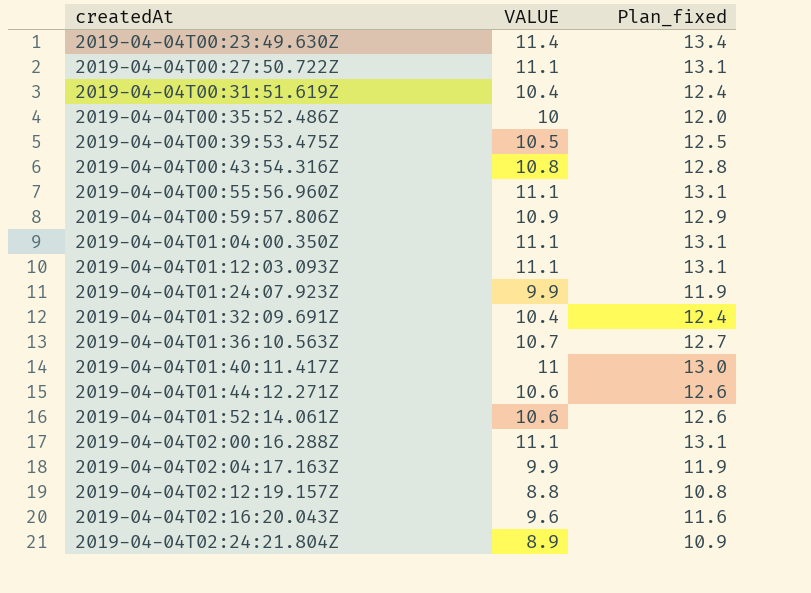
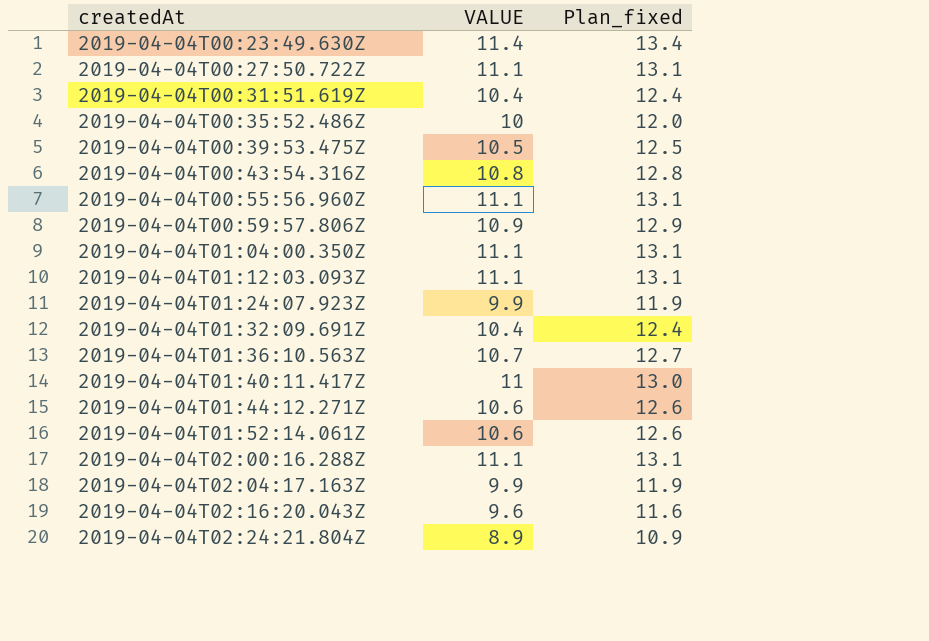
row 2019-04-04T02:12:19.157Z: 8.8 | 10.8 -> none

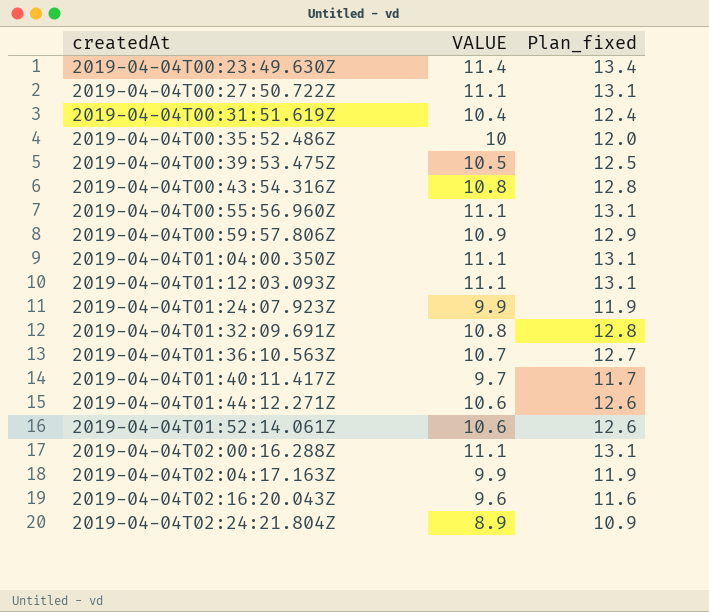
2019-04-04T01:32:09.691Z | VALUE: 10.4 -> 10.8
2019-04-04T01:32:09.691Z | Plan_fixed: 12.4 -> 12.8
2019-04-04T01:40:11.417Z | VALUE: 11 -> 9.7
2019-04-04T01:40:11.417Z | Plan_fixed: 13.0 -> 11.7

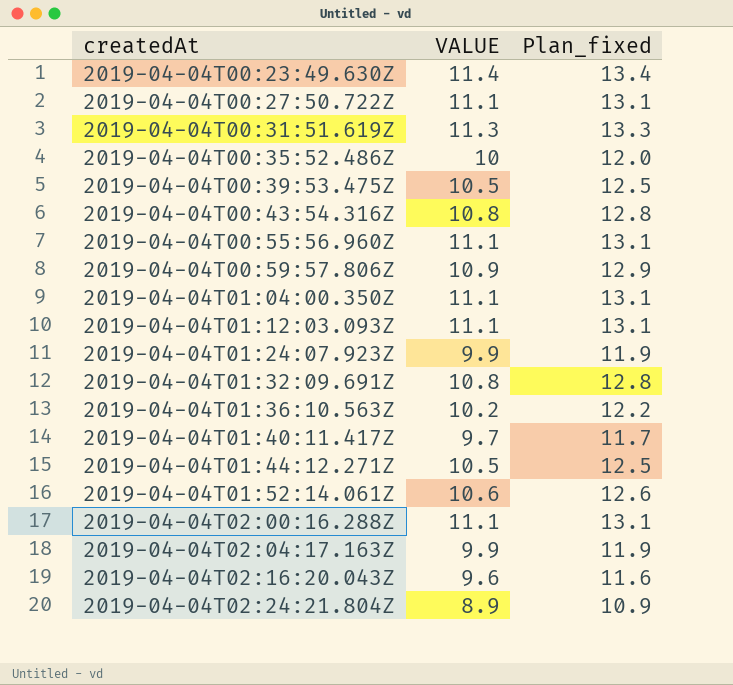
2019-04-04T00:31:51.619Z | VALUE: 10.4 -> 11.3
2019-04-04T00:31:51.619Z | Plan_fixed: 12.4 -> 13.3
2019-04-04T01:36:10.563Z | VALUE: 10.7 -> 10.2
2019-04-04T01:36:10.563Z | Plan_fixed: 12.7 -> 12.2
2019-04-04T01:44:12.271Z | VALUE: 10.6 -> 10.5
2019-04-04T01:44:12.271Z | Plan_fixed: 12.6 -> 12.5

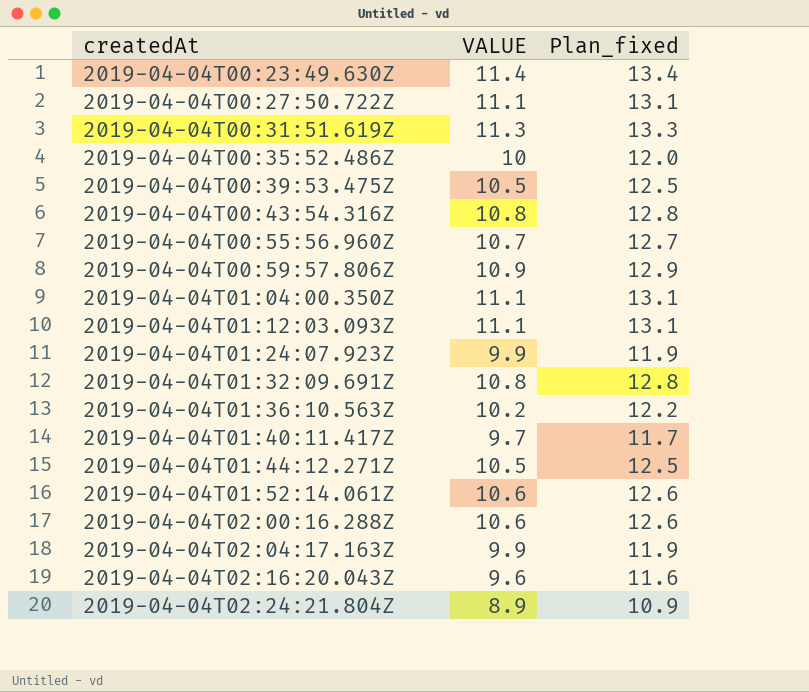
2019-04-04T00:55:56.960Z | VALUE: 11.1 -> 10.7
2019-04-04T00:55:56.960Z | Plan_fixed: 13.1 -> 12.7
2019-04-04T02:00:16.288Z | VALUE: 11.1 -> 10.6
2019-04-04T02:00:16.288Z | Plan_fixed: 13.1 -> 12.6

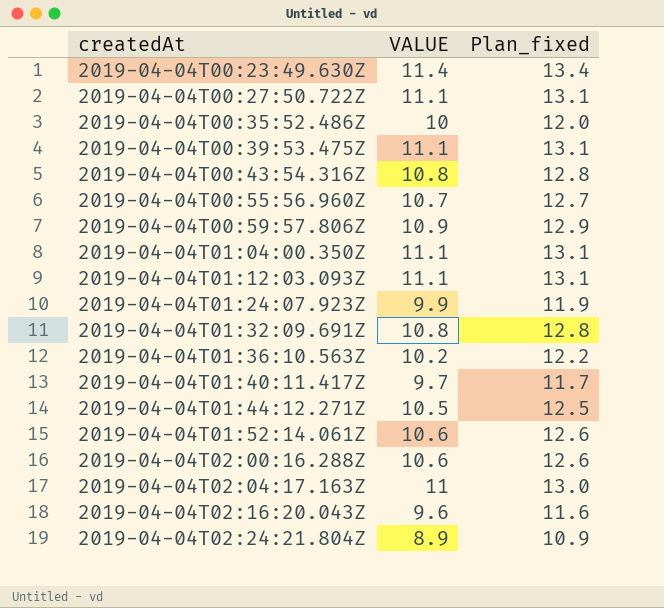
row 2019-04-04T00:31:51.619Z: 11.3 | 13.3 -> none
2019-04-04T00:39:53.475Z | VALUE: 10.5 -> 11.1
2019-04-04T00:39:53.475Z | Plan_fixed: 12.5 -> 13.1
2019-04-04T02:04:17.163Z | VALUE: 9.9 -> 11
2019-04-04T02:04:17.163Z | Plan_fixed: 11.9 -> 13.0

